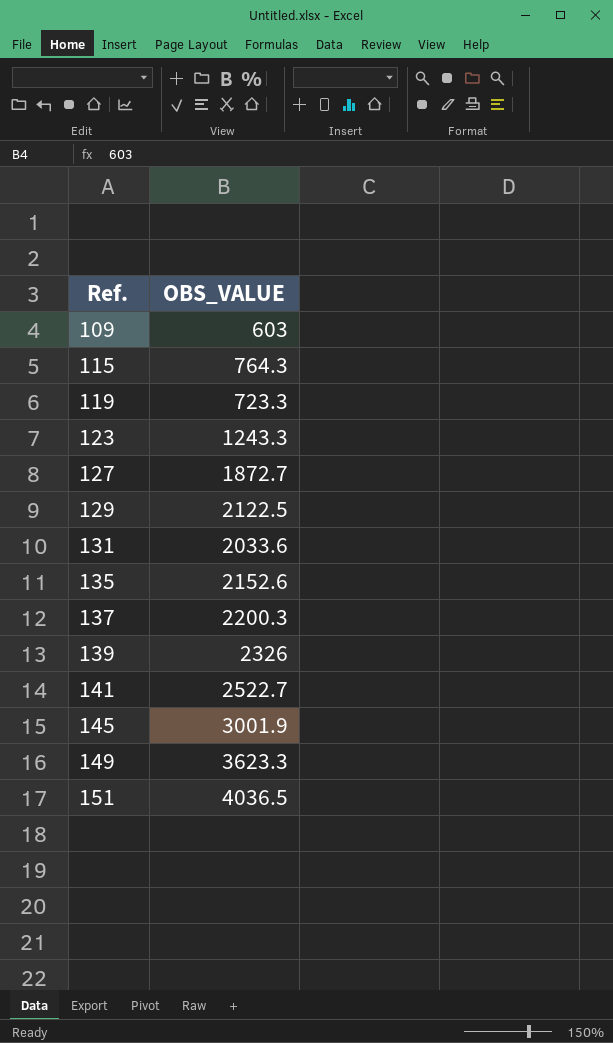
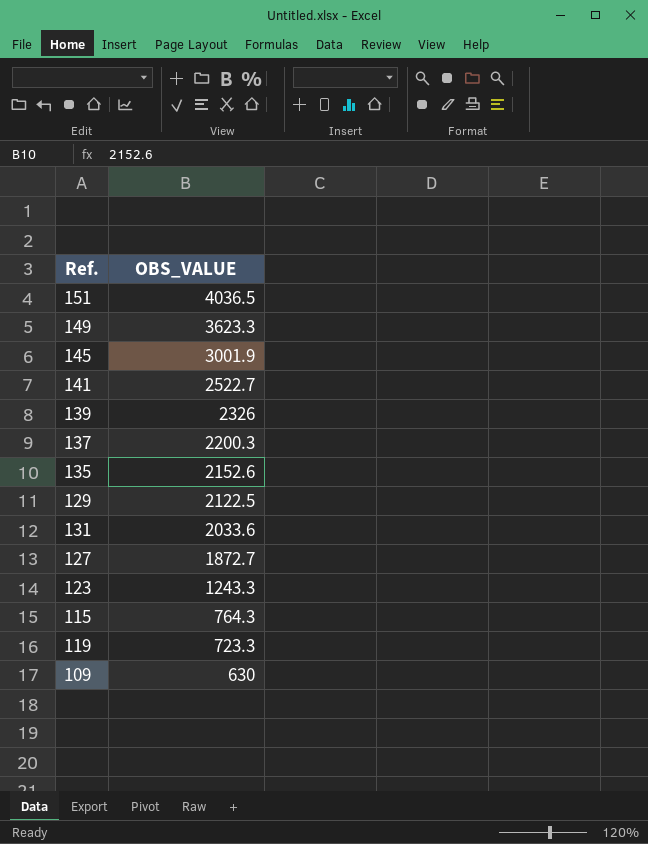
row order: Ref. ascending -> OBS_VALUE descending
109 | OBS_VALUE: 603 -> 630

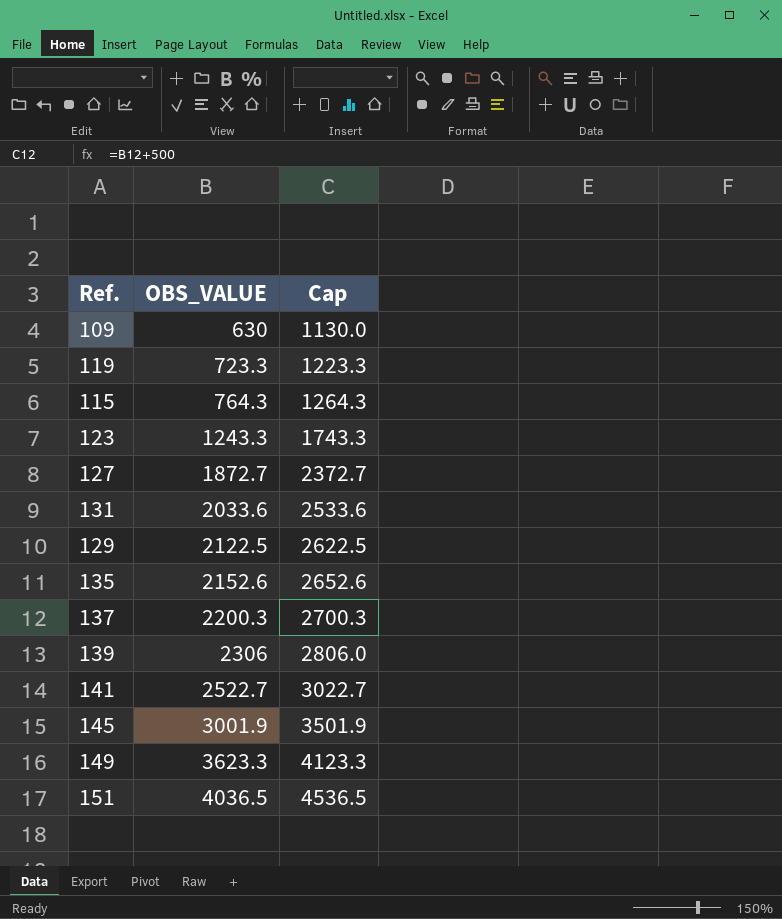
row order: OBS_VALUE descending -> OBS_VALUE ascending
column Cap | formula: none -> [OBS_VALUE] + 500
139 | OBS_VALUE: 2326 -> 2306

